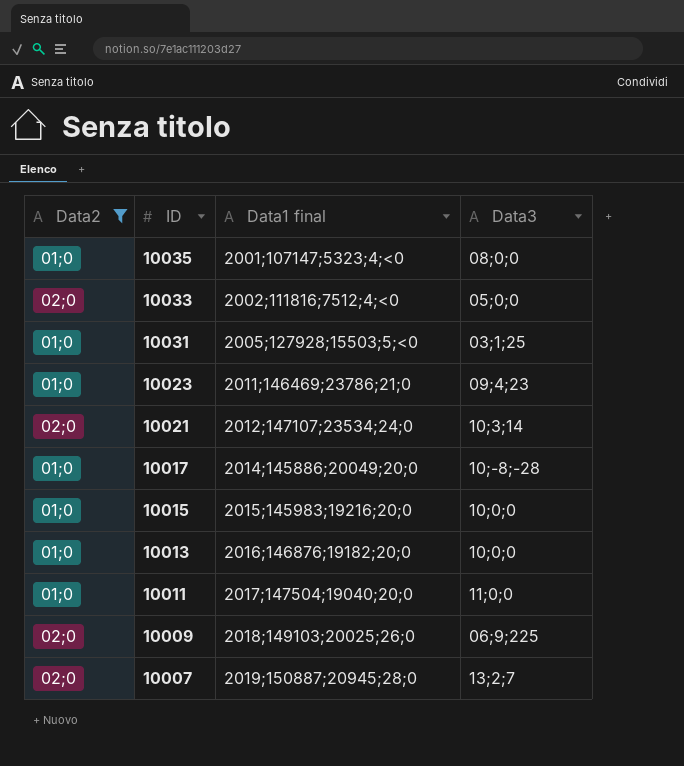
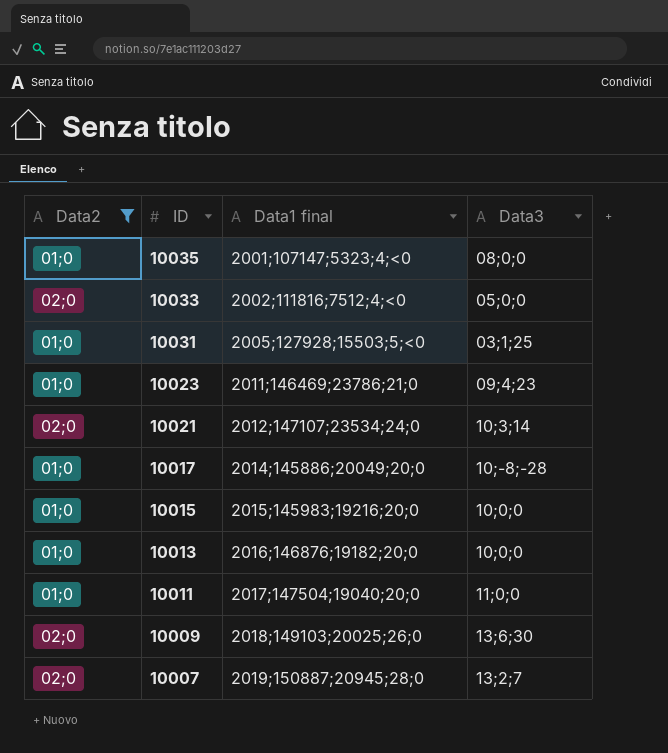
10009 | Data3: 06;9;225 -> 13;6;30

